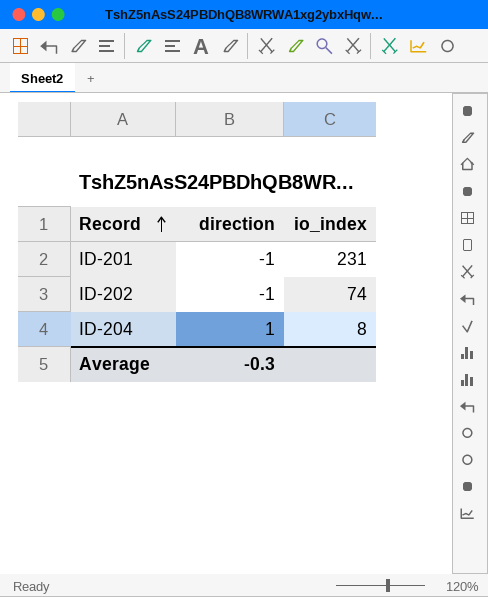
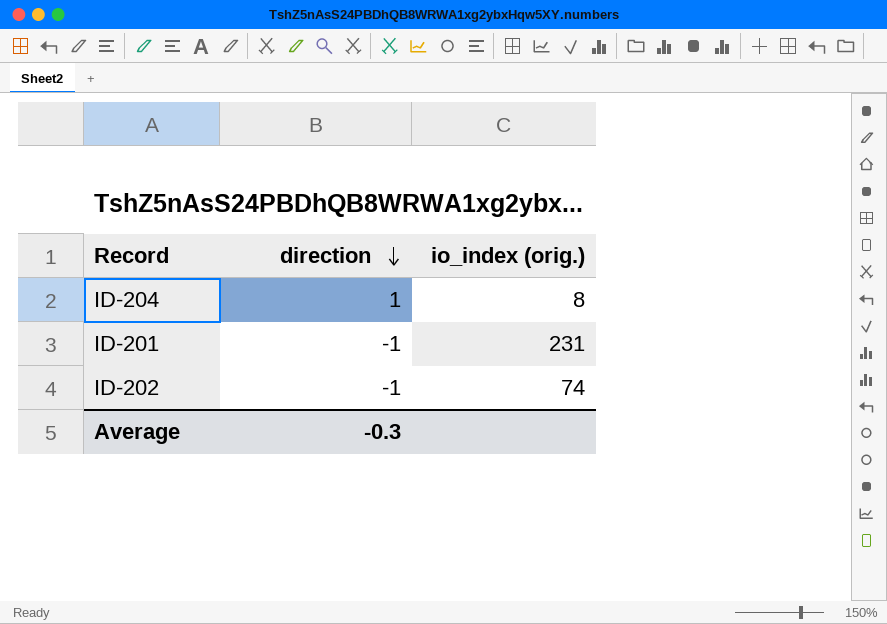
row order: Record ascending -> direction descending
column name: io_index -> io_index (orig.)

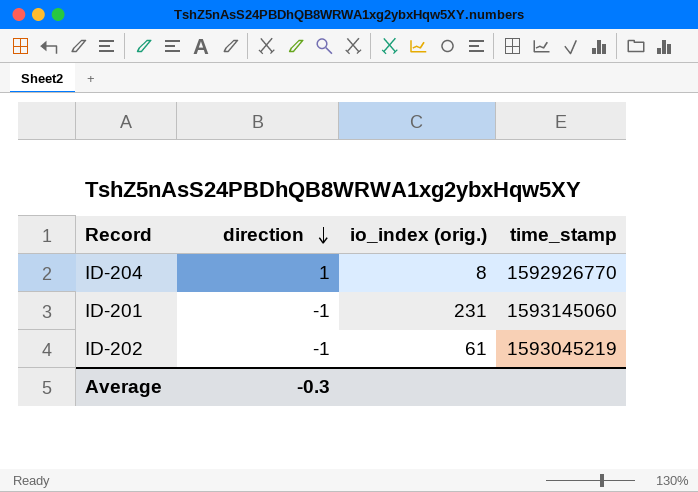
column time_stamp | position: none -> 4
ID-202 | io_index (orig.): 74 -> 61

